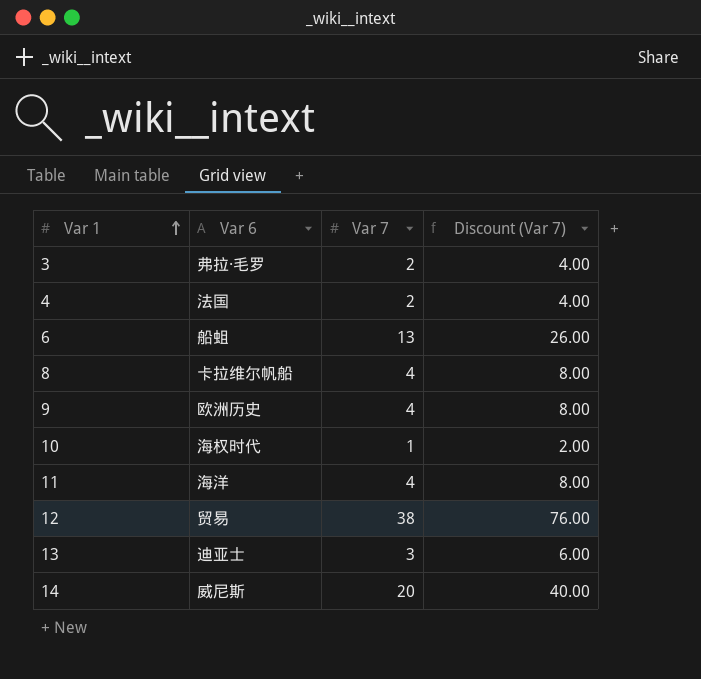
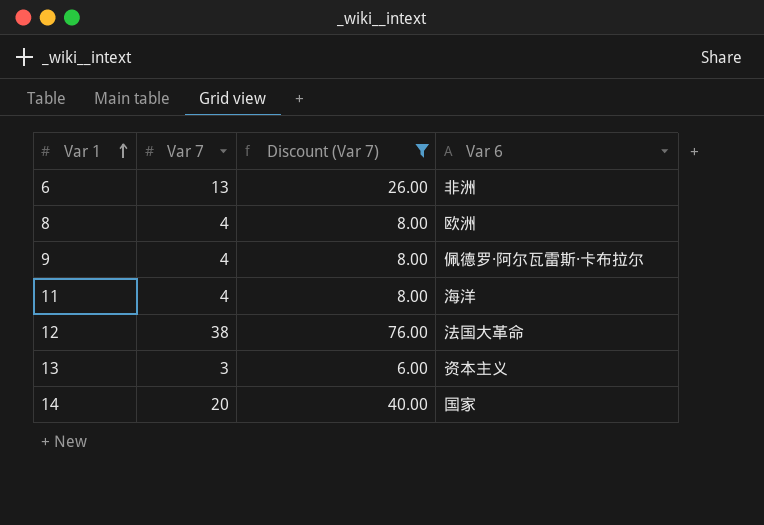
filter: none -> Discount (Var 7) >= 6.00
column Var 6 | position: 2 -> 4
6 | Var 6: 船蛆 -> 非洲
8 | Var 6: 卡拉维尔帆船 -> 欧洲
9 | Var 6: 欧洲历史 -> 佩德罗·阿尔瓦雷斯·卡布拉尔
12 | Var 6: 贸易 -> 法国大革命
13 | Var 6: 迪亚士 -> 资本主义
14 | Var 6: 威尼斯 -> 国家

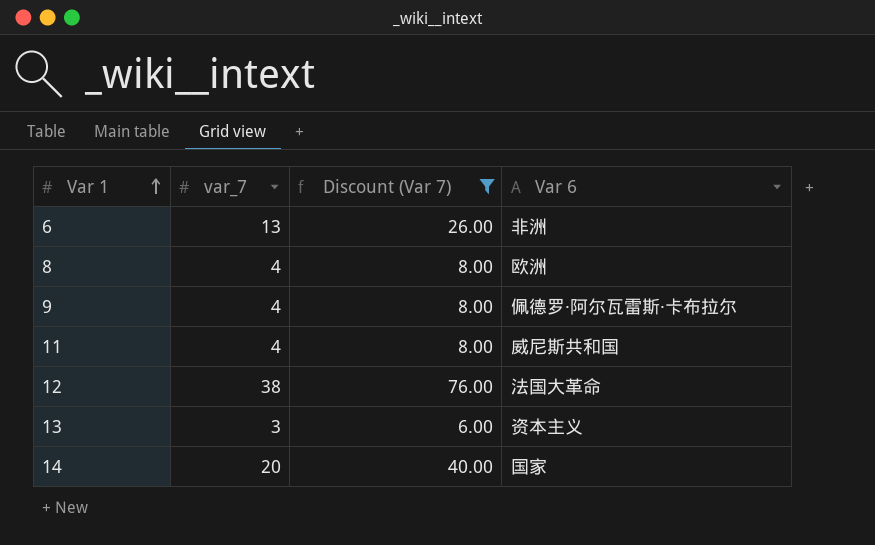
column name: Var 7 -> var_7
11 | Var 6: 海洋 -> 威尼斯共和国

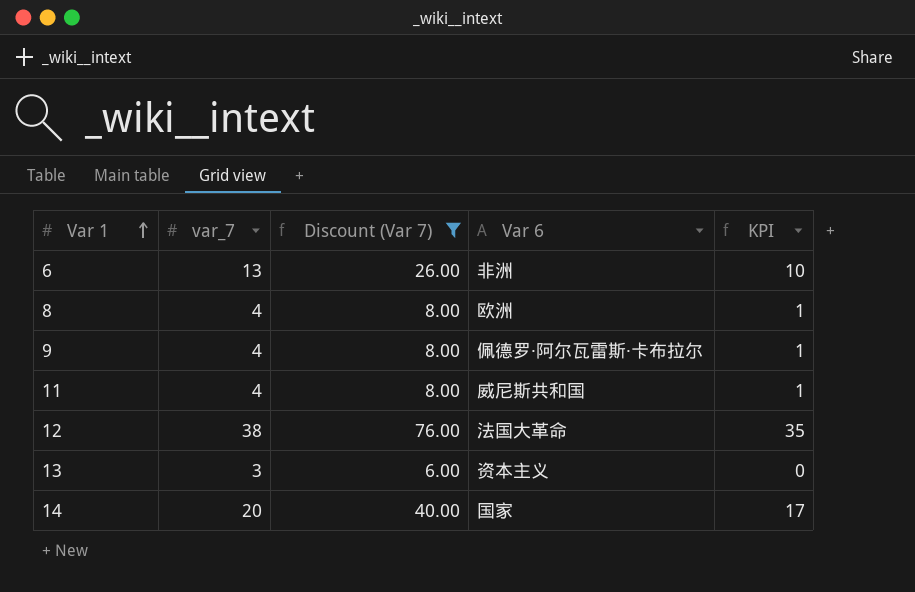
column KPI | formula: none -> [var_7] - 3

